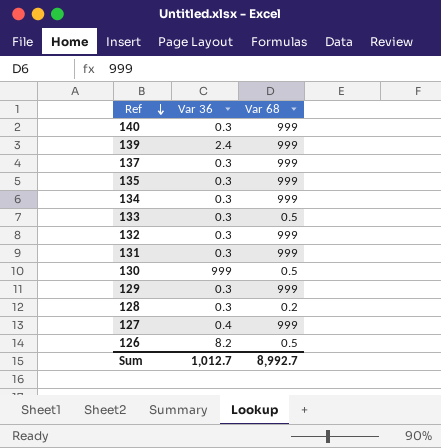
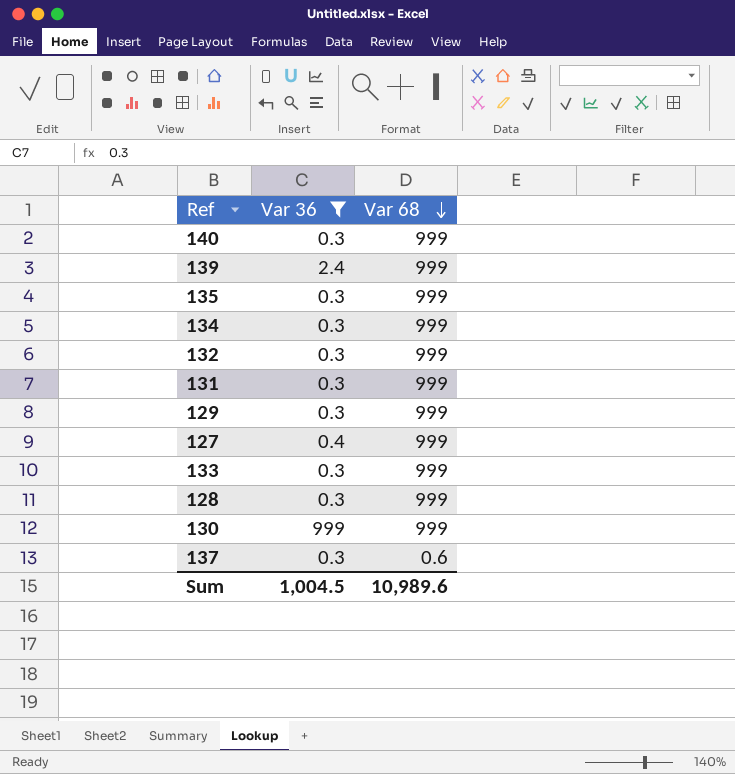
filter: none -> Var 36 != 8.2
row order: Ref descending -> Var 68 descending
133 | Var 68: 0.5 -> 999
128 | Var 68: 0.2 -> 999
130 | Var 68: 0.5 -> 999
137 | Var 68: 999 -> 0.6
Sum | Var 36: 1,012.7 -> 1,004.5
Sum | Var 68: 8,992.7 -> 10,989.6

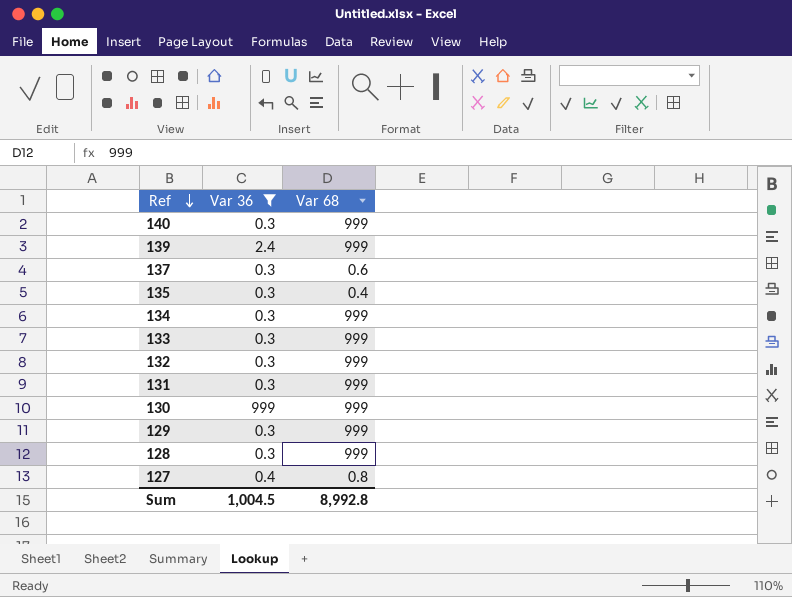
row order: Var 68 descending -> Ref descending
135 | Var 68: 999 -> 0.4
127 | Var 68: 999 -> 0.8
Sum | Var 68: 10,989.6 -> 8,992.8

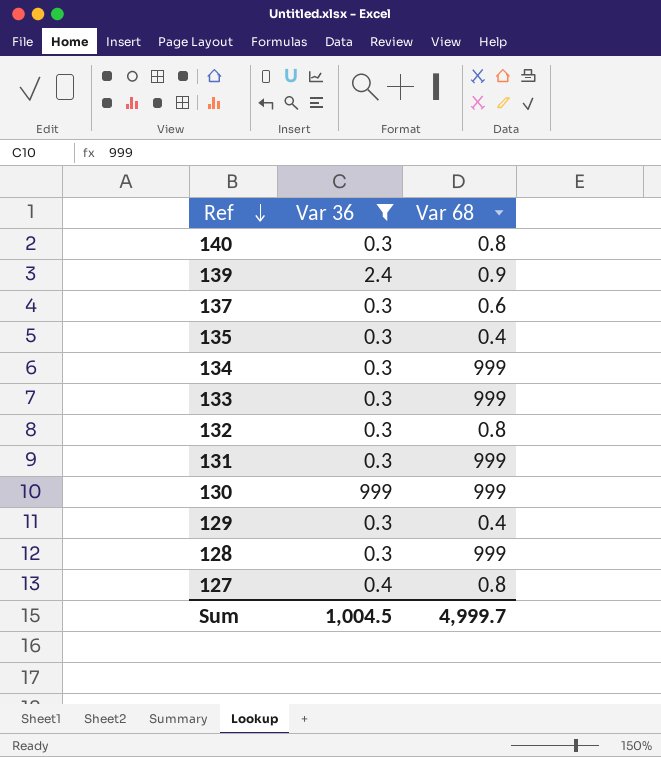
140 | Var 68: 999 -> 0.8
139 | Var 68: 999 -> 0.9
132 | Var 68: 999 -> 0.8
129 | Var 68: 999 -> 0.4
Sum | Var 68: 8,992.8 -> 4,999.7

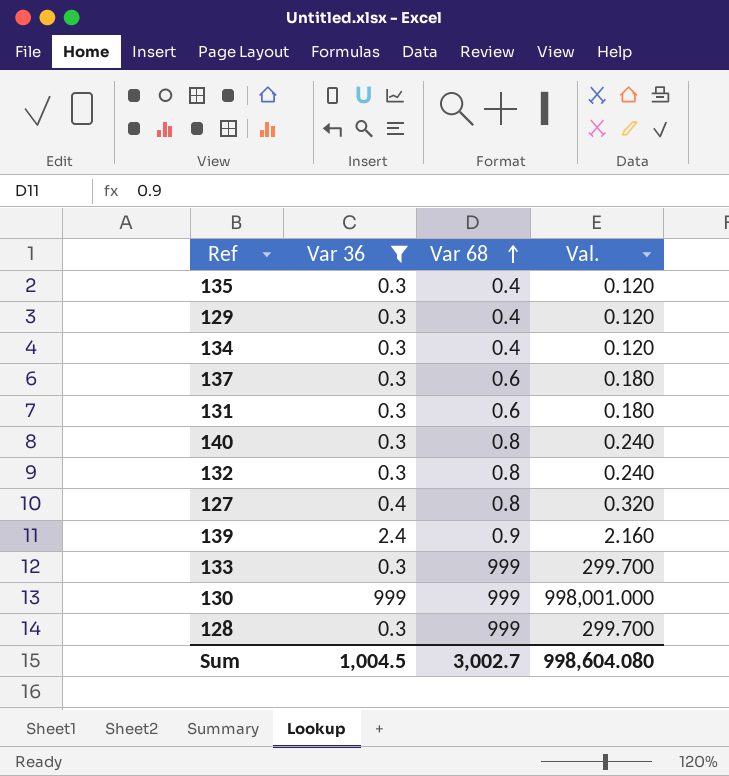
row order: Ref descending -> Var 68 ascending
column Val. | formula: none -> [Var 36] * [Var 68]
134 | Var 68: 999 -> 0.4
131 | Var 68: 999 -> 0.6
Sum | Var 68: 4,999.7 -> 3,002.7

